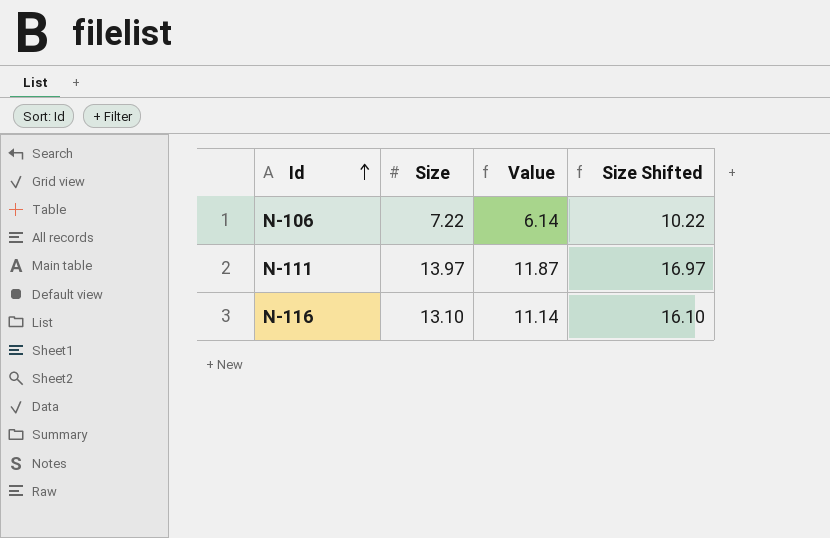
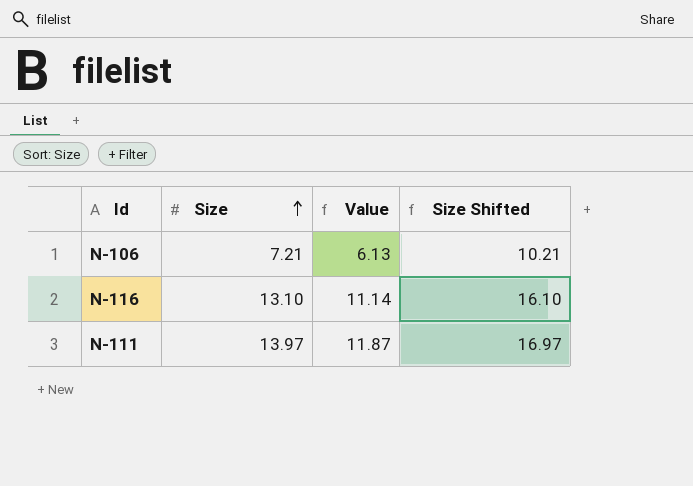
row order: Id ascending -> Size ascending
N-106 | Size: 7.22 -> 7.21
N-106 | Value: 6.14 -> 6.13
N-106 | Size Shifted: 10.22 -> 10.21

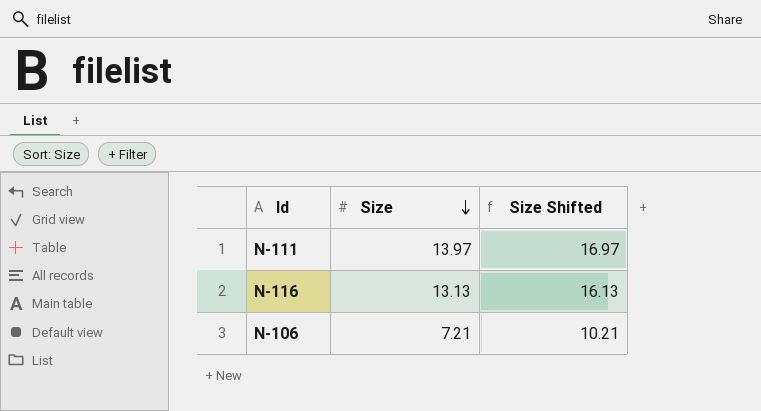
row order: Size ascending -> Size descending
column Value | formula: [Size] * 0.85 -> none
N-116 | Size: 13.10 -> 13.13
N-116 | Size Shifted: 16.10 -> 16.13

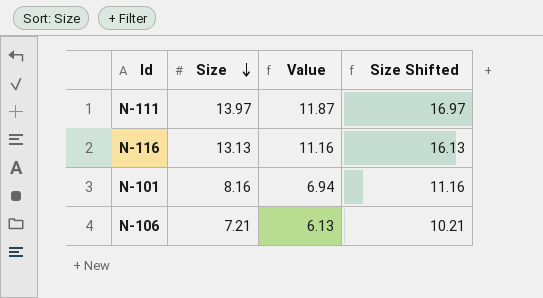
column Value | formula: none -> [Size] * 0.85
row N-101: none -> 8.16 | 6.94 | 11.16

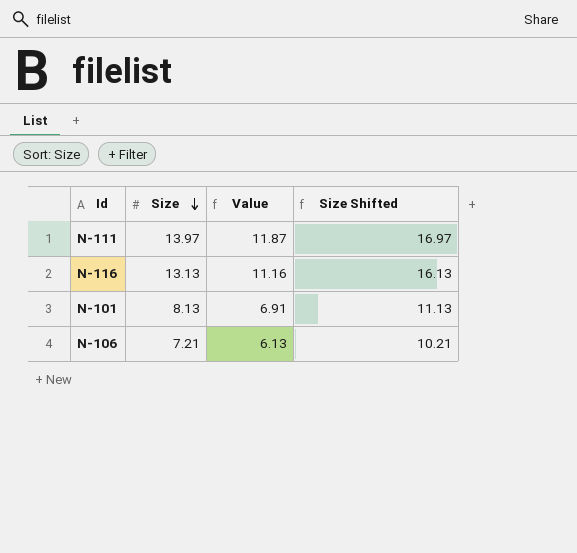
N-101 | Size: 8.16 -> 8.13
N-101 | Value: 6.94 -> 6.91
N-101 | Size Shifted: 11.16 -> 11.13

